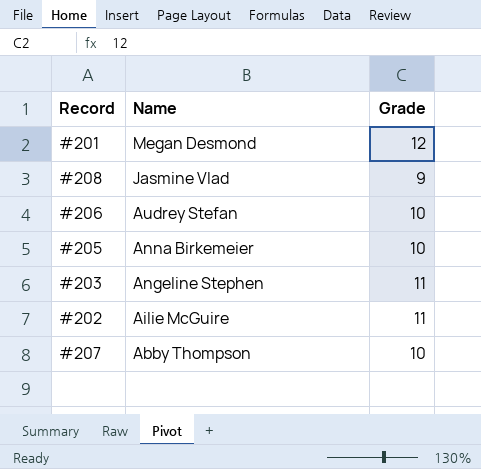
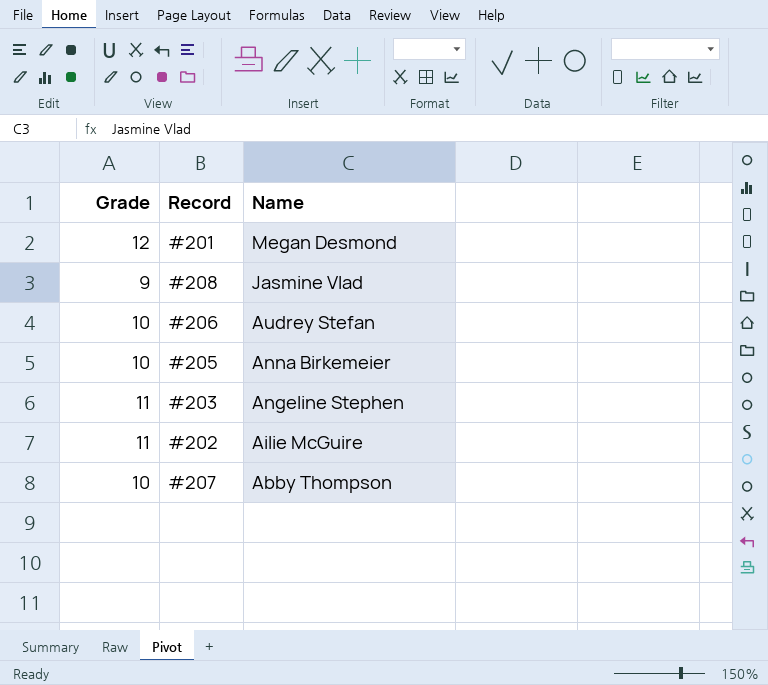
column Grade | position: 3 -> 1

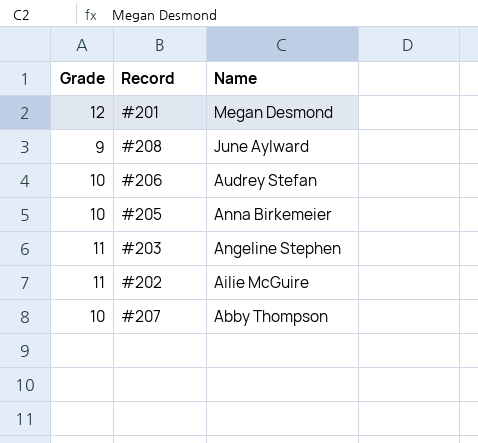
#208 | Name: Jasmine Vlad -> June Aylward

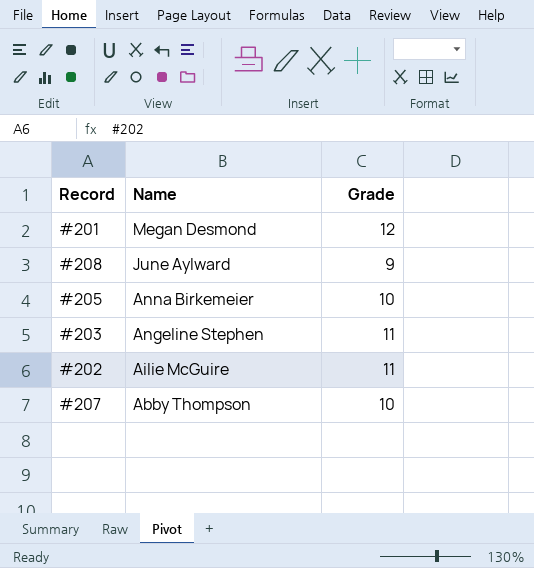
column Grade | position: 1 -> 3
row #206: 10 | Audrey Stefan -> none

